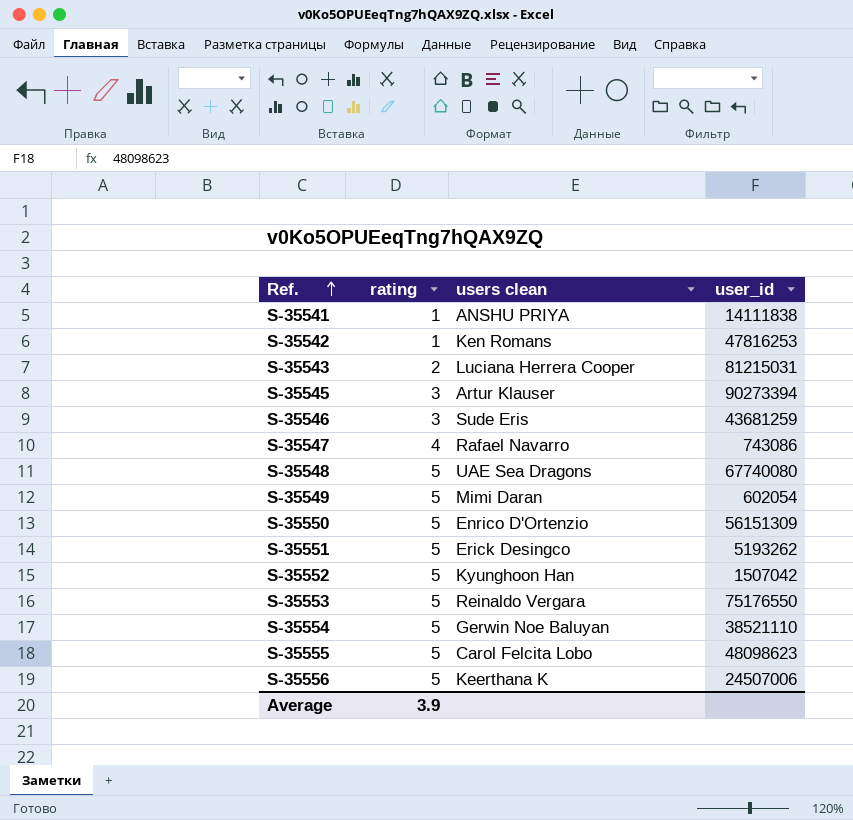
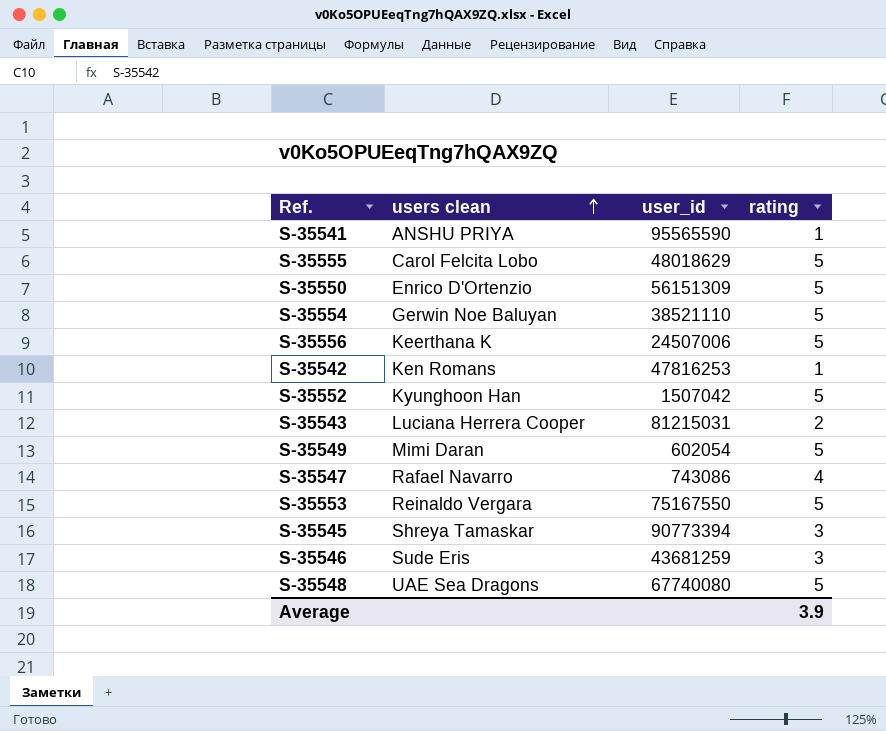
row order: Ref. ascending -> users clean ascending
column rating | position: 2 -> 4
row S-35551: 5 | Erick Desingco | 5193262 -> none
S-35541 | user_id: 14111838 -> 95565590
S-35555 | user_id: 48098623 -> 48018629
S-35553 | user_id: 75176550 -> 75167550
S-35545 | users clean: Artur Klauser -> Shreya Tamaskar
S-35545 | user_id: 90273394 -> 90773394

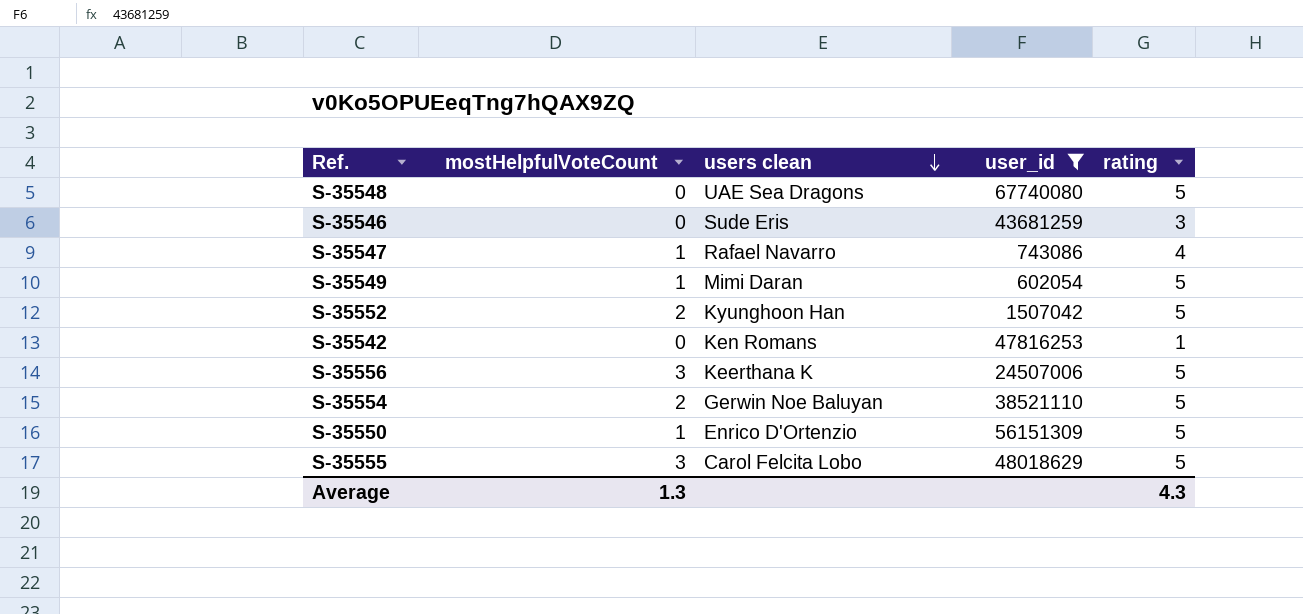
filter: none -> user_id <= 67740080
row order: users clean ascending -> users clean descending
column mostHelpfulVoteCount | position: none -> 2
Average | rating: 3.9 -> 4.3

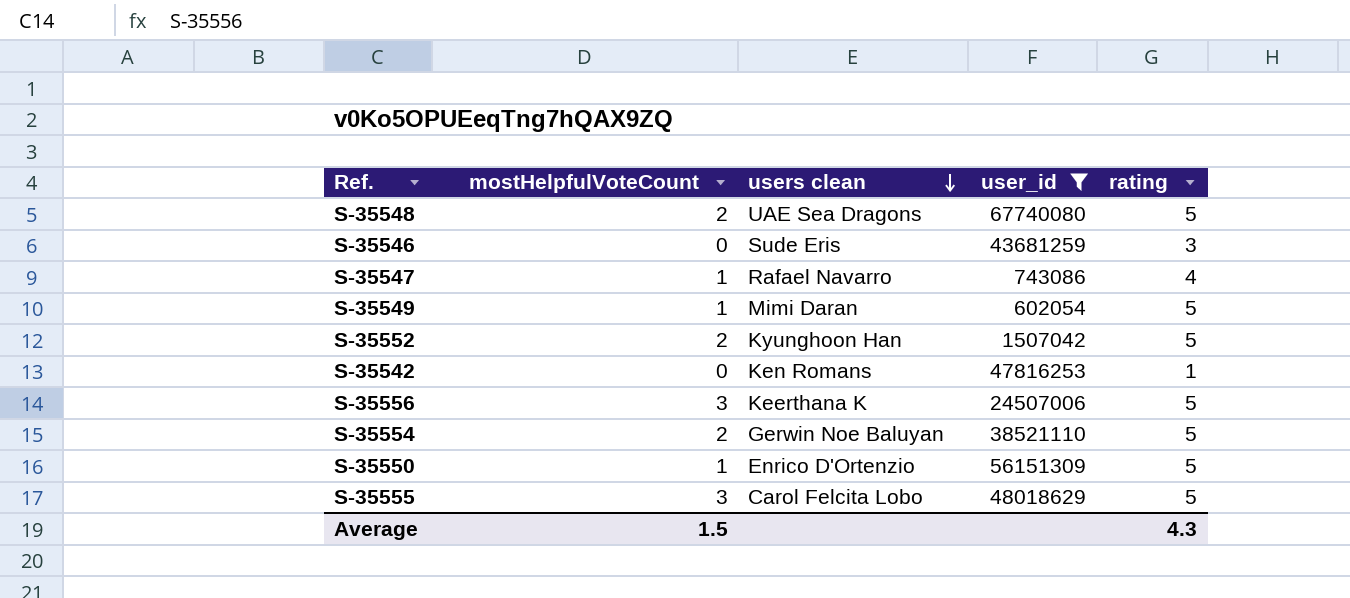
S-35548 | mostHelpfulVoteCount: 0 -> 2
Average | mostHelpfulVoteCount: 1.3 -> 1.5

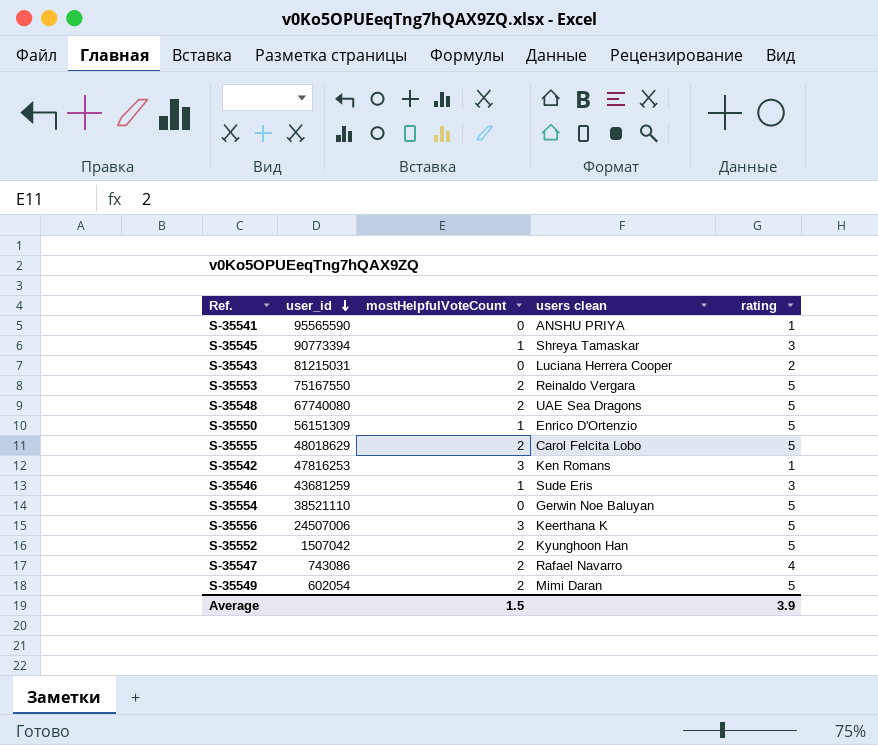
filter: user_id <= 67740080 -> none
row order: users clean descending -> user_id descending
column user_id | position: 4 -> 2
S-35555 | mostHelpfulVoteCount: 3 -> 2
S-35542 | mostHelpfulVoteCount: 0 -> 3
S-35546 | mostHelpfulVoteCount: 0 -> 1
S-35554 | mostHelpfulVoteCount: 2 -> 0
S-35547 | mostHelpfulVoteCount: 1 -> 2
S-35549 | mostHelpfulVoteCount: 1 -> 2
Average | rating: 4.3 -> 3.9

